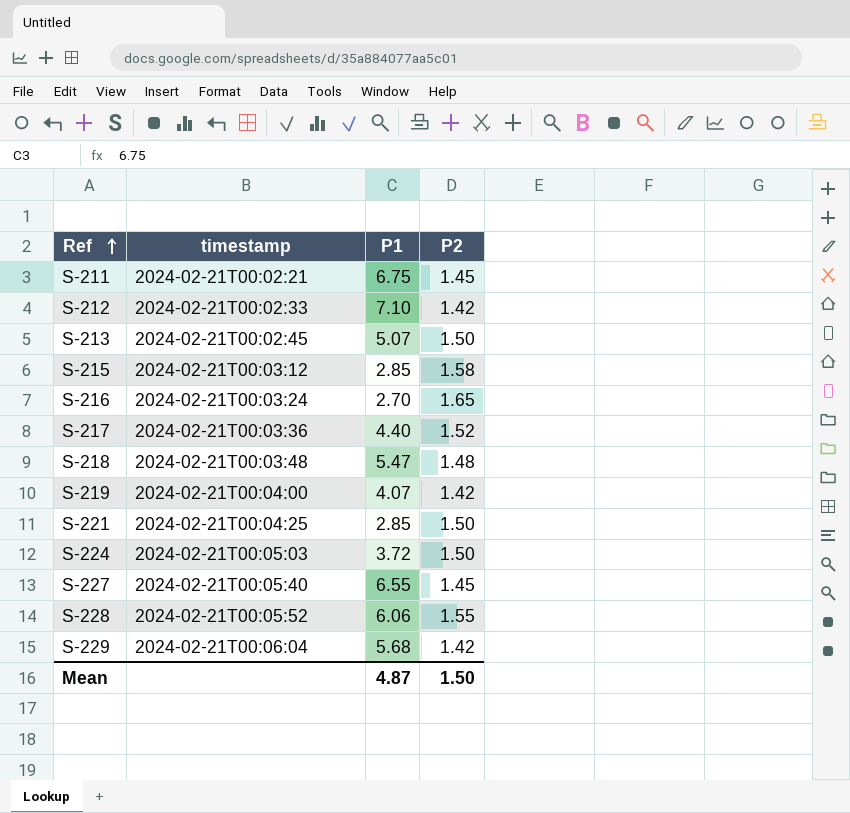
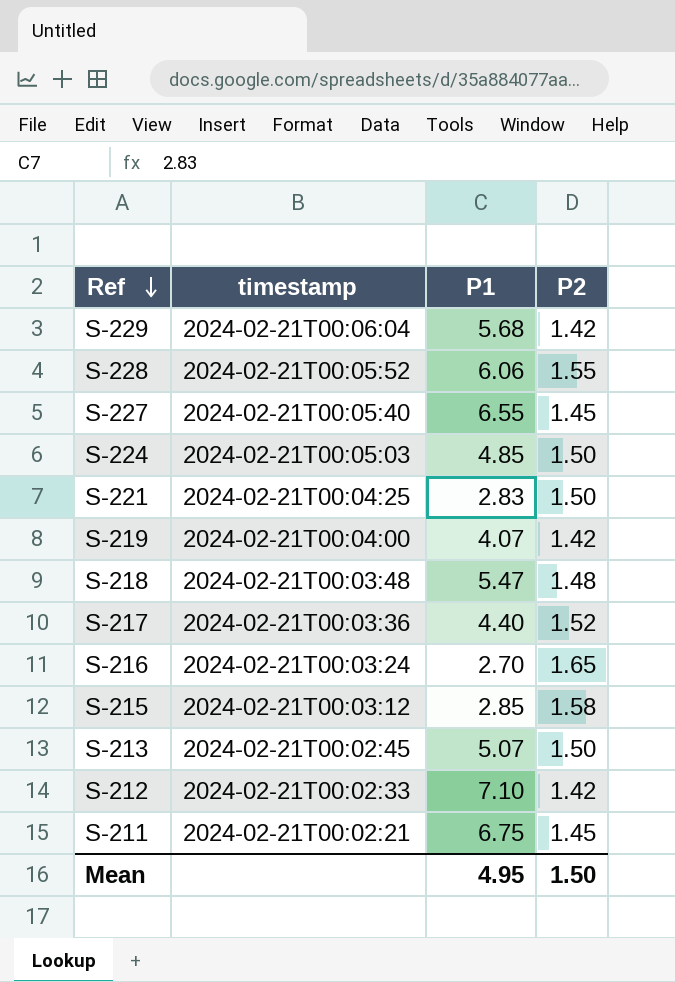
row order: Ref ascending -> Ref descending
S-224 | P1: 3.72 -> 4.85
S-221 | P1: 2.85 -> 2.83
Mean | P1: 4.87 -> 4.95

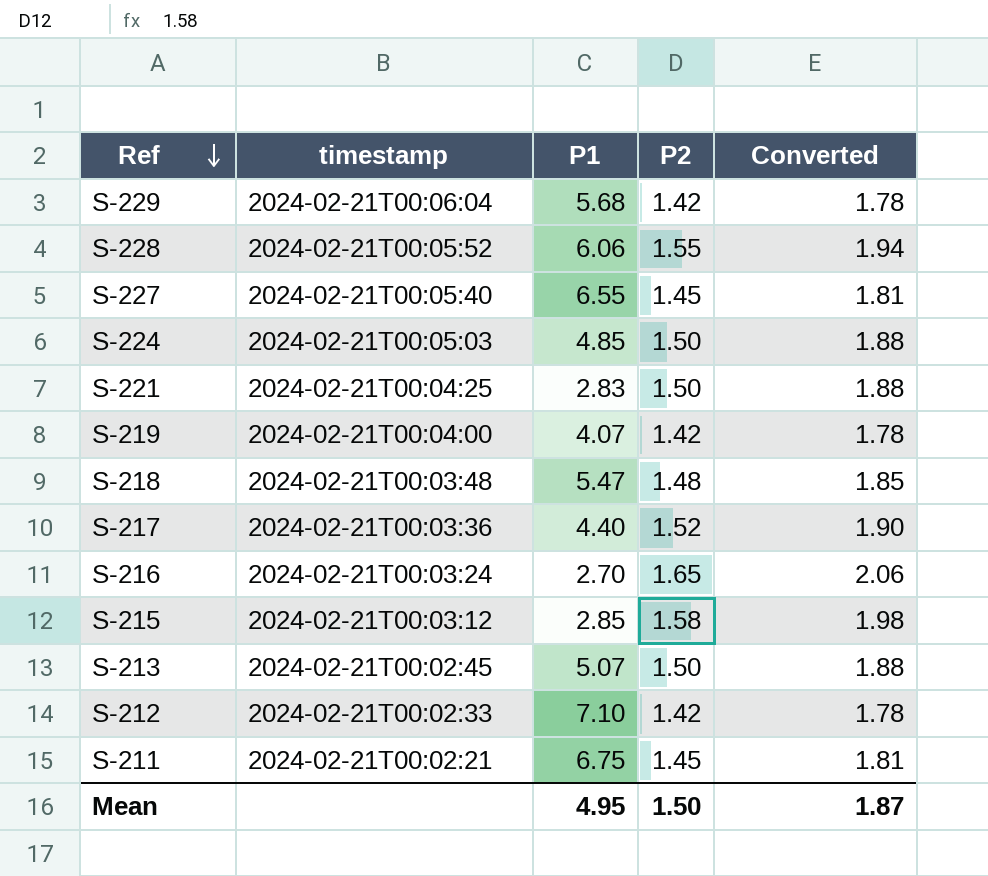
column Converted | formula: none -> [P2] * 1.25

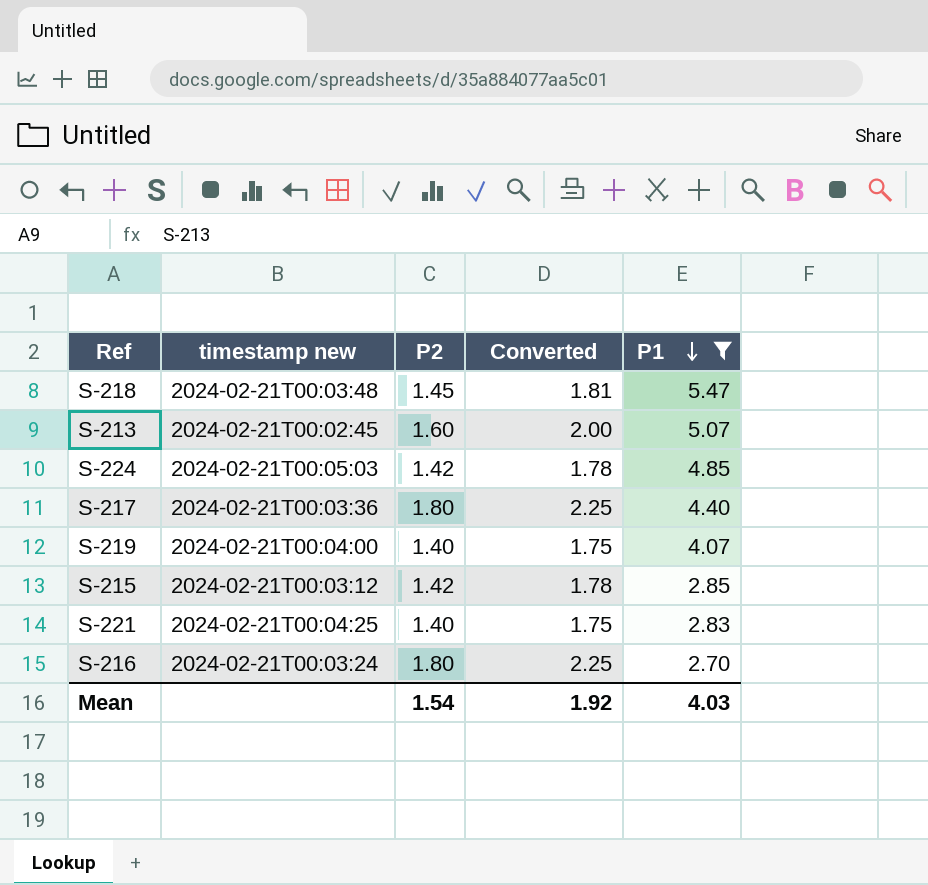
filter: none -> P1 <= 5.47
row order: Ref descending -> P1 descending
column name: timestamp -> timestamp new
column P1 | position: 3 -> 5
S-218 | P2: 1.48 -> 1.45
S-218 | Converted: 1.85 -> 1.81
S-213 | P2: 1.50 -> 1.60
S-213 | Converted: 1.88 -> 2.00
S-224 | P2: 1.50 -> 1.42
S-224 | Converted: 1.88 -> 1.78
S-217 | P2: 1.52 -> 1.80
S-217 | Converted: 1.90 -> 2.25
S-219 | P2: 1.42 -> 1.40
S-219 | Converted: 1.78 -> 1.75
S-215 | P2: 1.58 -> 1.42
S-215 | Converted: 1.98 -> 1.78
S-221 | P2: 1.50 -> 1.40
S-221 | Converted: 1.88 -> 1.75
S-216 | P2: 1.65 -> 1.80
S-216 | Converted: 2.06 -> 2.25
Mean | P2: 1.50 -> 1.54
Mean | Converted: 1.87 -> 1.92
Mean | P1: 4.95 -> 4.03

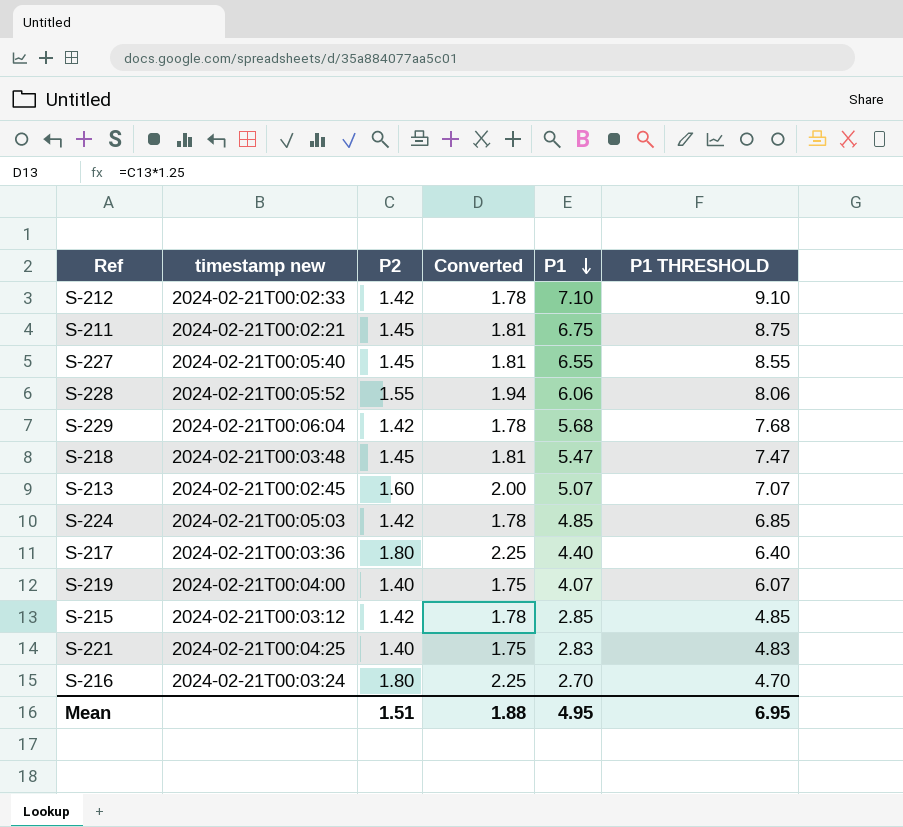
filter: P1 <= 5.47 -> none
column P1 THRESHOLD | formula: none -> [P1] + 2
Mean | P2: 1.54 -> 1.51
Mean | Converted: 1.92 -> 1.88
Mean | P1: 4.03 -> 4.95

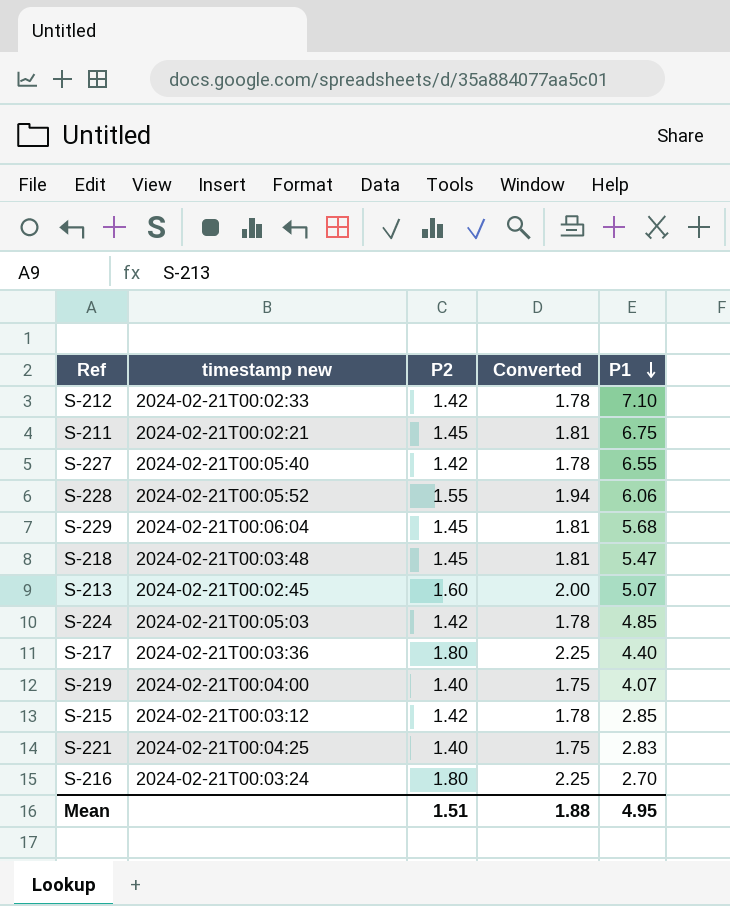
column P1 THRESHOLD | formula: [P1] + 2 -> none
S-227 | P2: 1.45 -> 1.42
S-227 | Converted: 1.81 -> 1.78
S-229 | P2: 1.42 -> 1.45
S-229 | Converted: 1.78 -> 1.81

